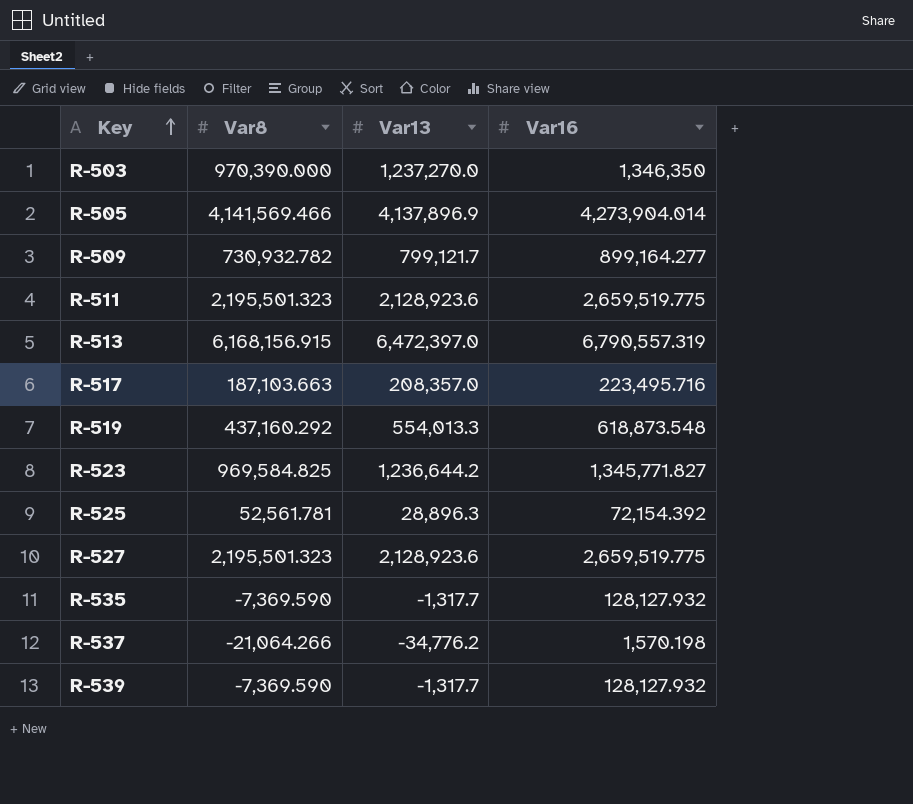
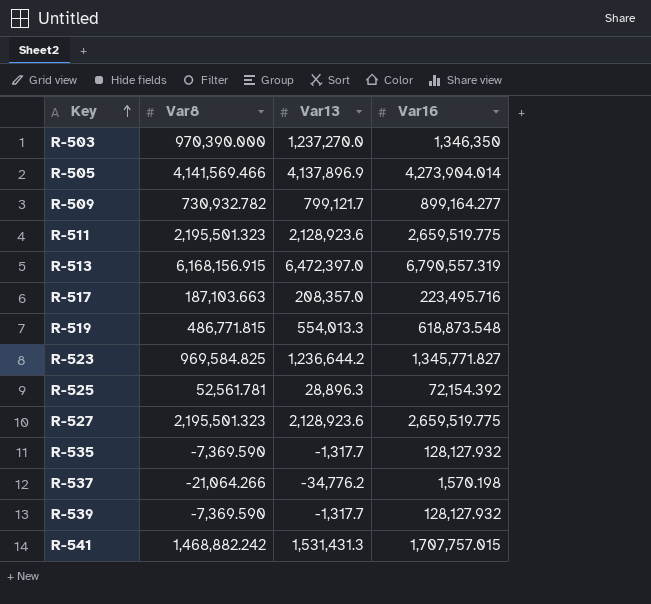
R-519 | Var8: 437,160.292 -> 486,771.815
row R-541: none -> 1,468,882.242 | 1,531,431.3 | 1,707,757.015

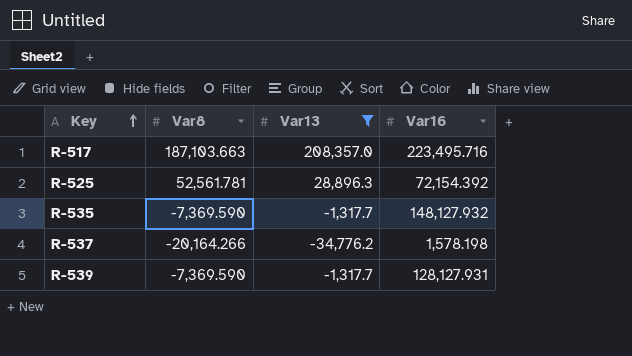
filter: none -> Var13 <= 208,357.0
R-535 | Var16: 128,127.932 -> 148,127.932
R-537 | Var8: -21,064.266 -> -20,164.266
R-537 | Var16: 1,570.198 -> 1,578.198
R-539 | Var16: 128,127.932 -> 128,127.931

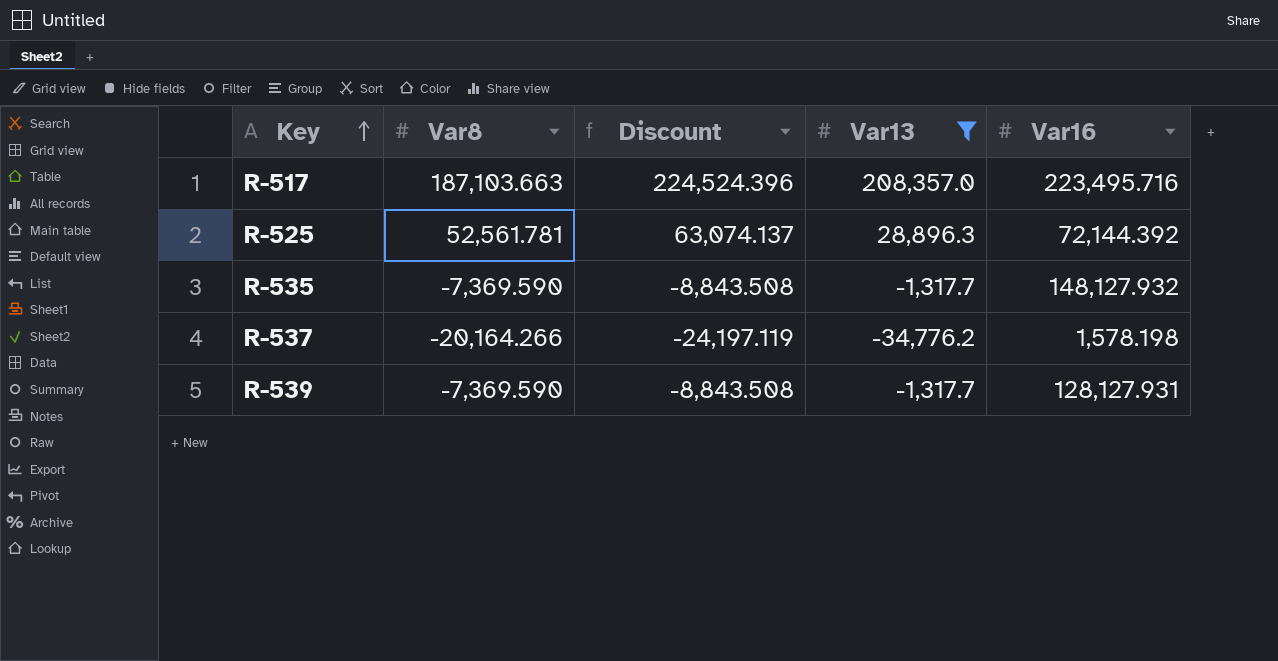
column Discount | formula: none -> [Var8] * 1.2
R-525 | Var16: 72,154.392 -> 72,144.392

